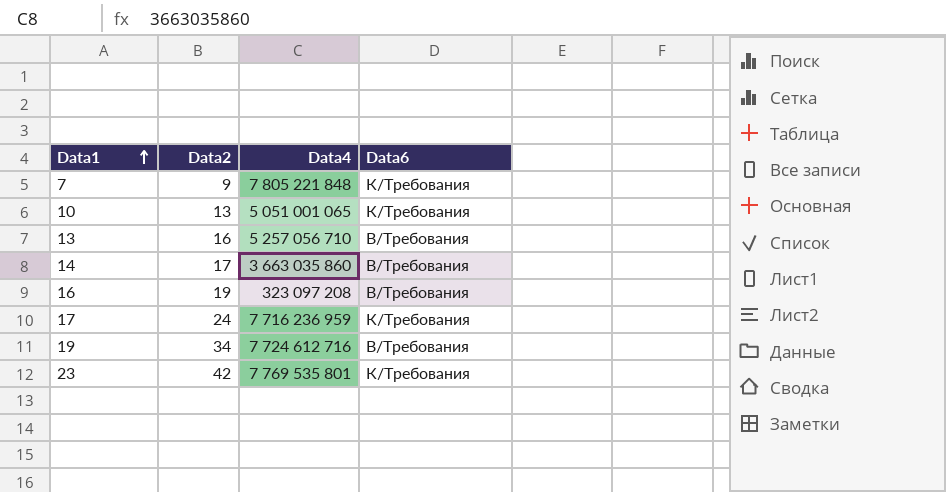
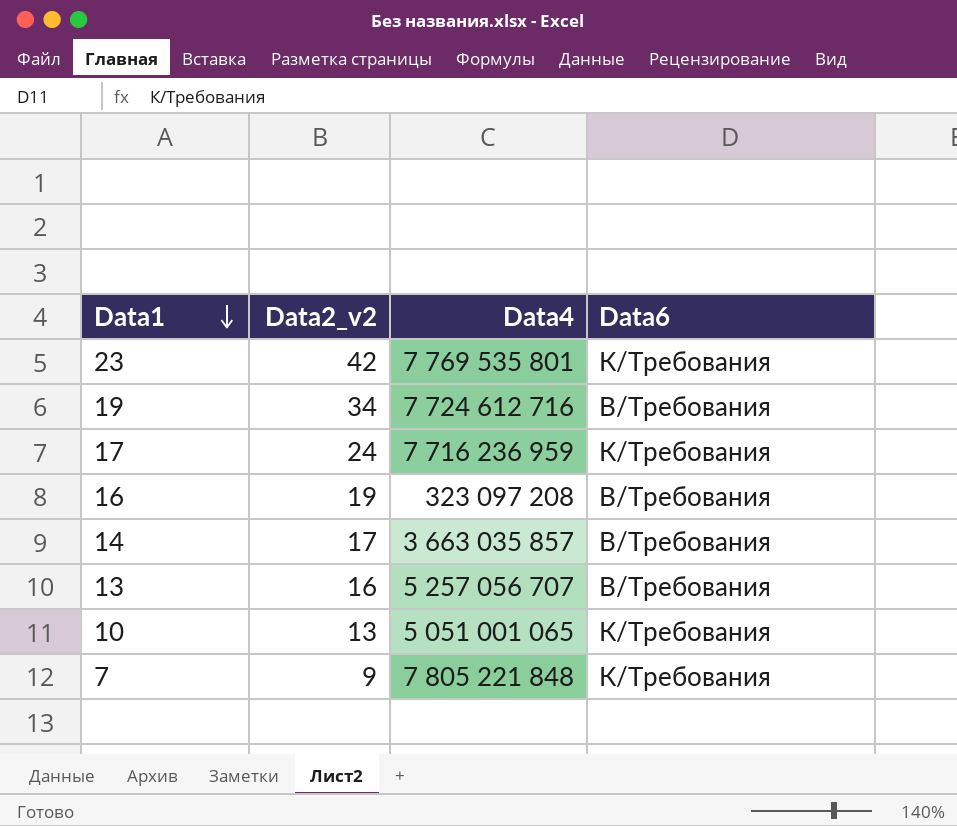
row order: Data1 ascending -> Data1 descending
column name: Data2 -> Data2_v2
14 | Data4: 3 663 035 860 -> 3 663 035 857
13 | Data4: 5 257 056 710 -> 5 257 056 707

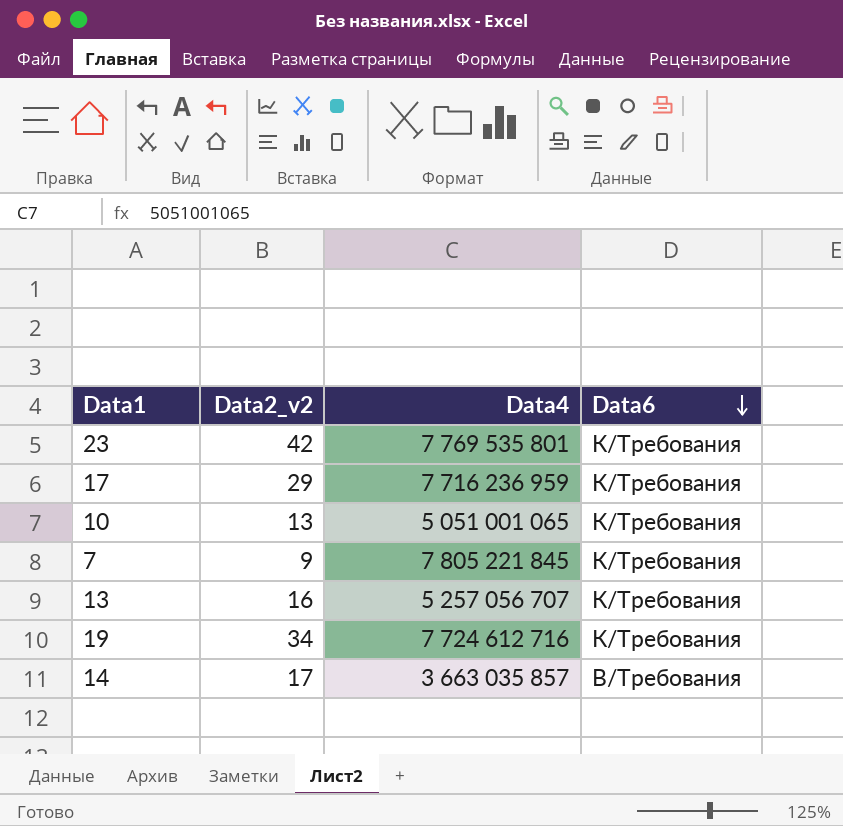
row order: Data1 descending -> Data6 descending
row 16: 19 | 323 097 208 | В/Требования -> none
17 | Data2_v2: 24 -> 29
7 | Data4: 7 805 221 848 -> 7 805 221 845
13 | Data6: В/Требования -> К/Требования
19 | Data6: В/Требования -> К/Требования

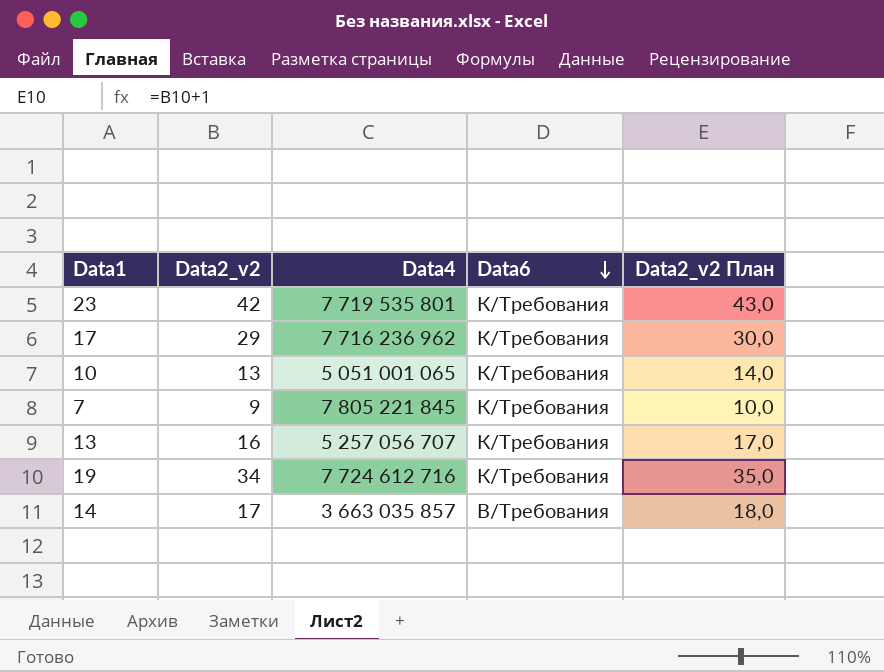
column Data2_v2 План | formula: none -> [Data2_v2] + 1
23 | Data4: 7 769 535 801 -> 7 719 535 801
17 | Data4: 7 716 236 959 -> 7 716 236 962

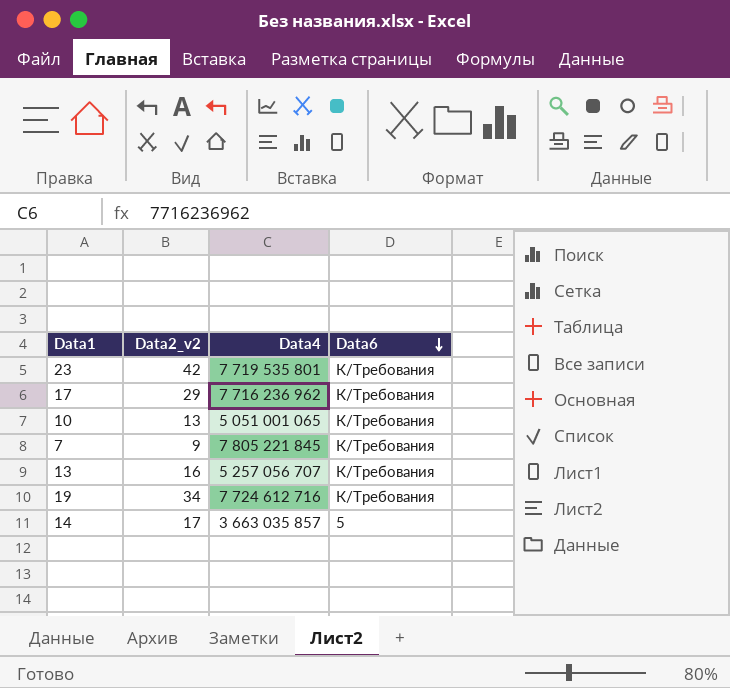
column Data2_v2 План | formula: [Data2_v2] + 1 -> none
14 | Data6: В/Требования -> 5

